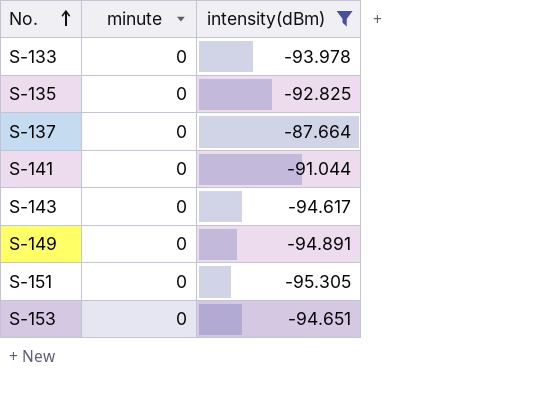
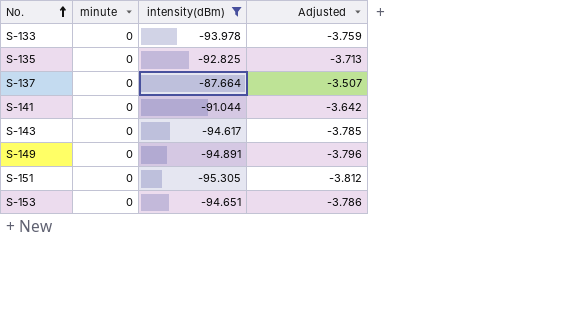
column Adjusted | formula: none -> [intensity(dBm)] * 0.04

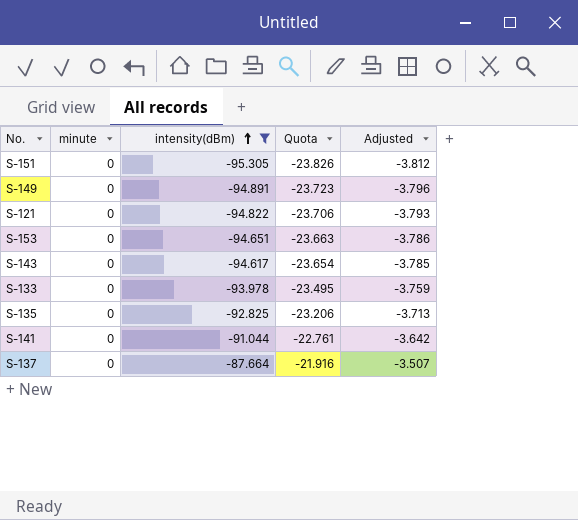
row order: No. ascending -> intensity(dBm) ascending
column Quota | formula: none -> [intensity(dBm)] * 0.25
row S-121: none -> 0 | -94.822 | -23.706 | -3.793

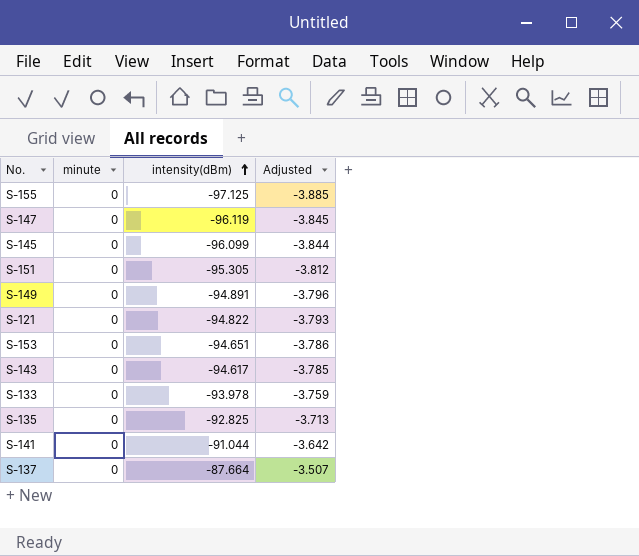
filter: intensity(dBm) >= -95.305 -> none
column Quota | formula: [intensity(dBm)] * 0.25 -> none

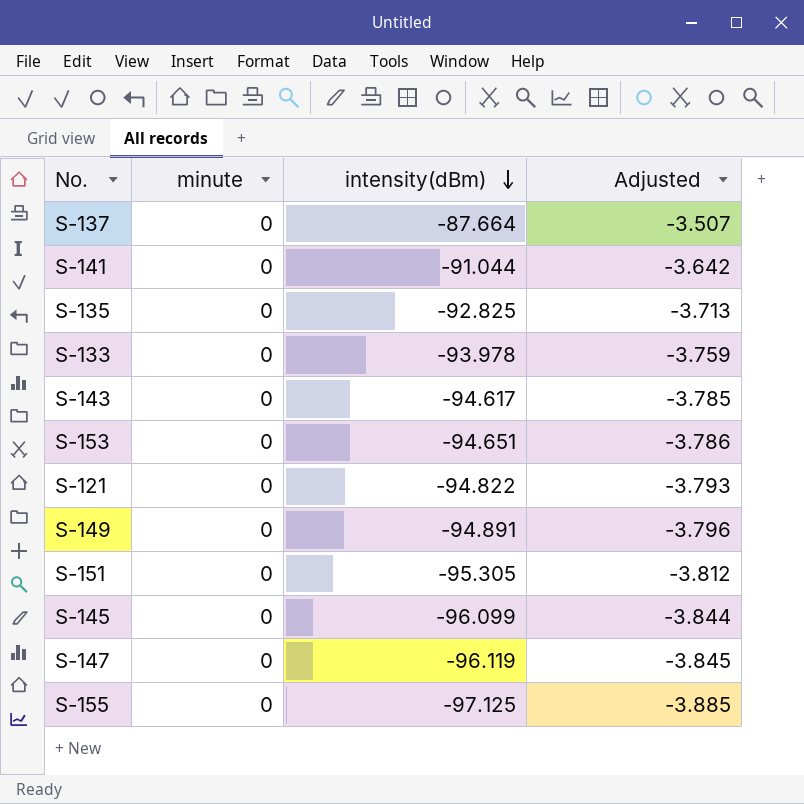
row order: intensity(dBm) ascending -> intensity(dBm) descending

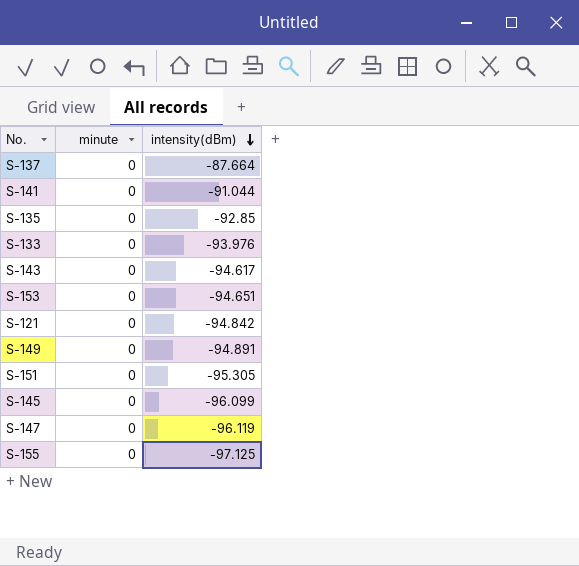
column Adjusted | formula: [intensity(dBm)] * 0.04 -> none
S-135 | intensity(dBm): -92.825 -> -92.85
S-133 | intensity(dBm): -93.978 -> -93.976
S-121 | intensity(dBm): -94.822 -> -94.842

